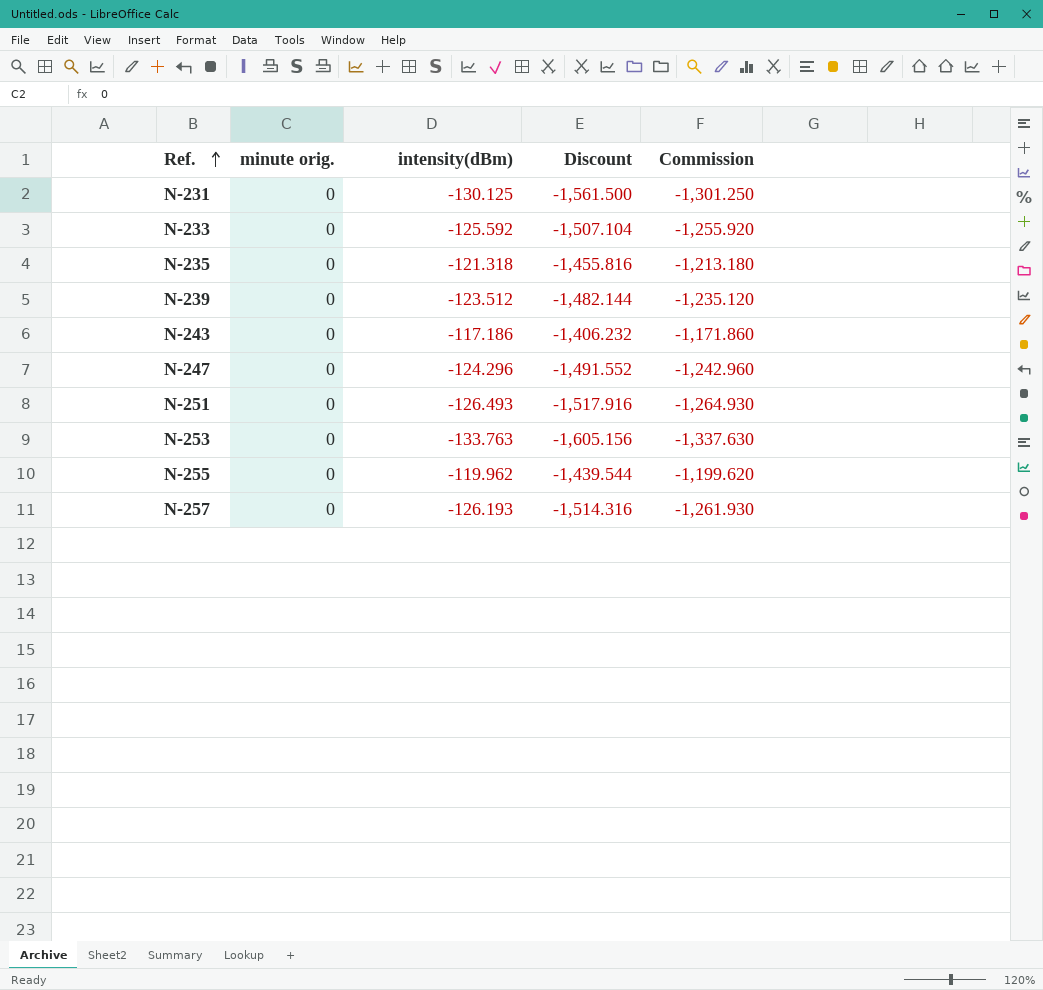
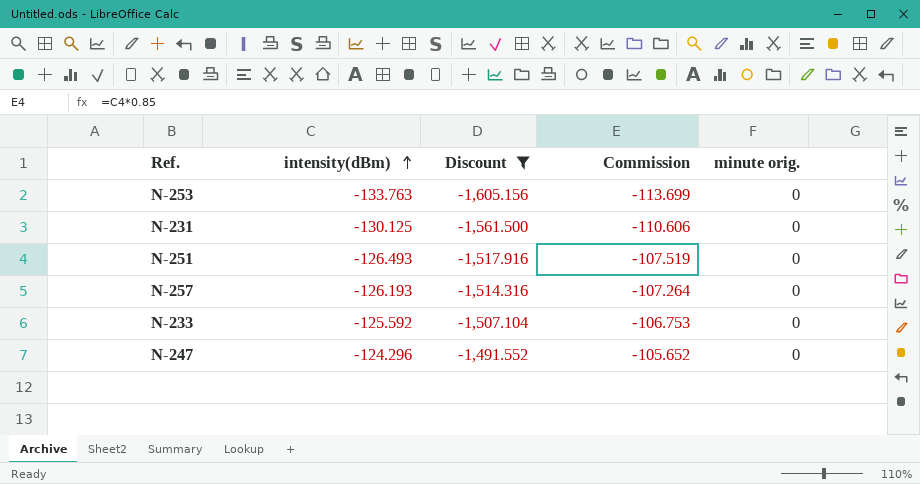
filter: none -> Discount <= -1,491.552
row order: Ref. ascending -> intensity(dBm) ascending
column Commission | formula: [intensity(dBm)] * 10 -> [intensity(dBm)] * 0.85
column minute orig. | position: 2 -> 5

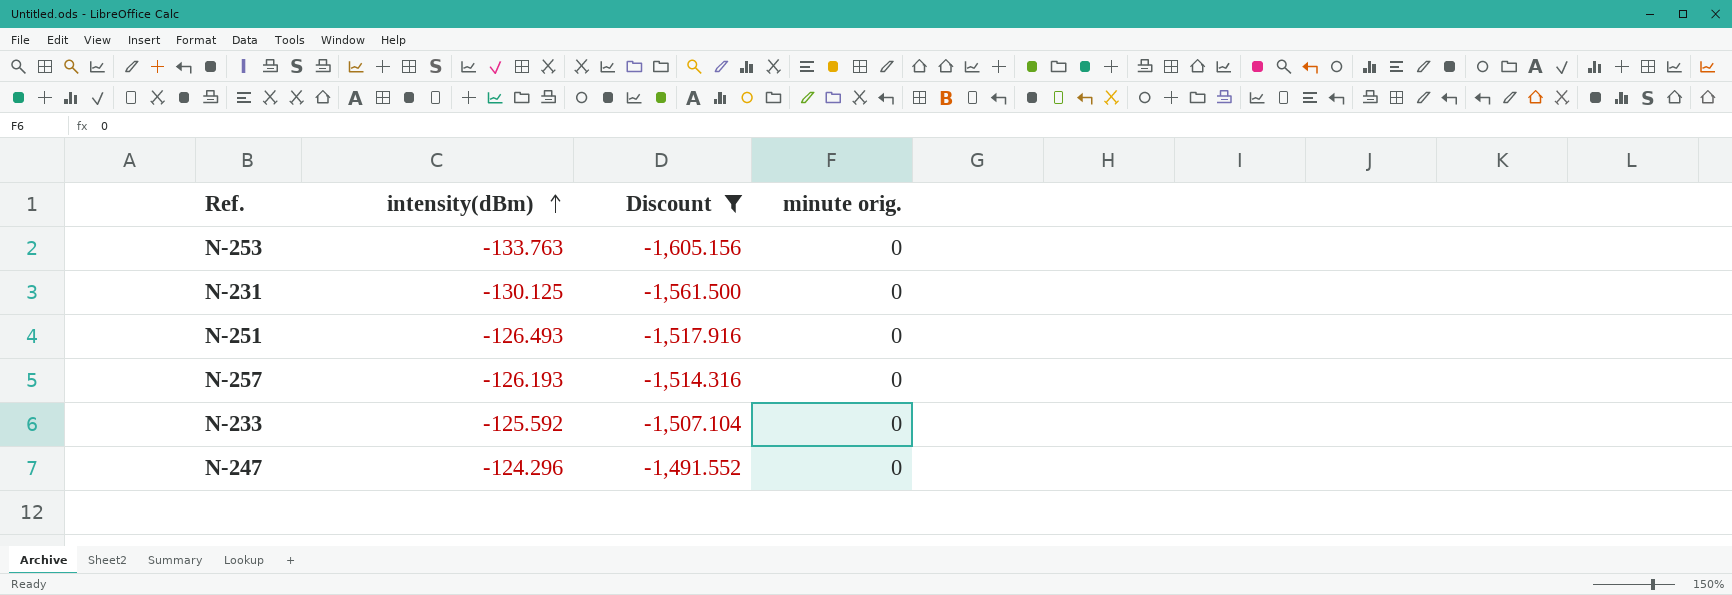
column Commission | formula: [intensity(dBm)] * 0.85 -> none

